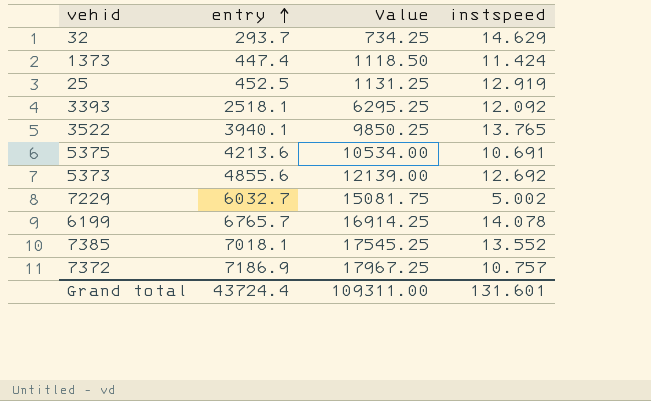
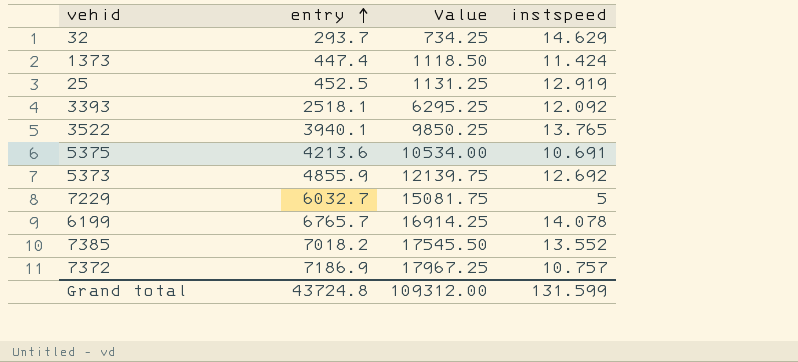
5373 | entry: 4855.6 -> 4855.9
5373 | Value: 12139.00 -> 12139.75
7229 | instspeed: 5.002 -> 5
7385 | entry: 7018.1 -> 7018.2
7385 | Value: 17545.25 -> 17545.50
Grand total | entry: 43724.4 -> 43724.8
Grand total | Value: 109311.00 -> 109312.00
Grand total | instspeed: 131.601 -> 131.599

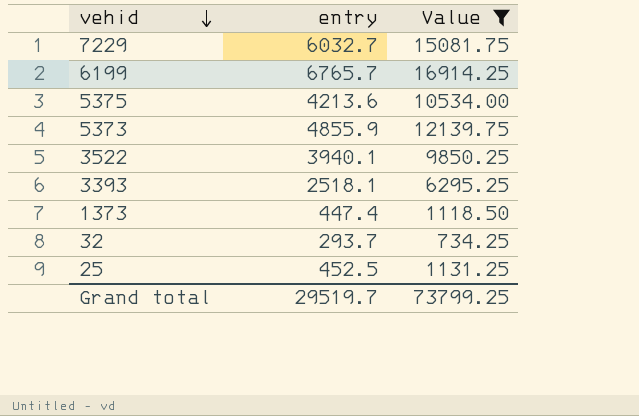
filter: none -> Value <= 16914.25
row order: entry ascending -> vehid descending
column instspeed | position: 4 -> none
Grand total | entry: 43724.8 -> 29519.7
Grand total | Value: 109312.00 -> 73799.25

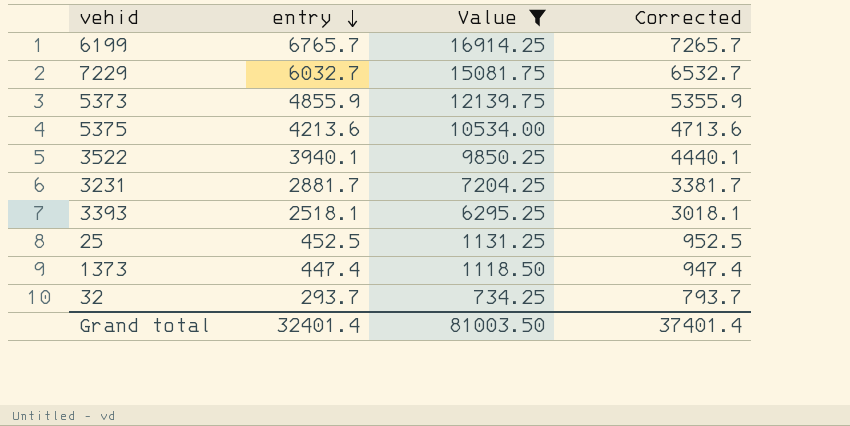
row order: vehid descending -> entry descending
column Corrected | formula: none -> [entry] + 500
row 3231: none -> 2881.7 | 7204.25 | 3381.7
Grand total | entry: 29519.7 -> 32401.4
Grand total | Value: 73799.25 -> 81003.50

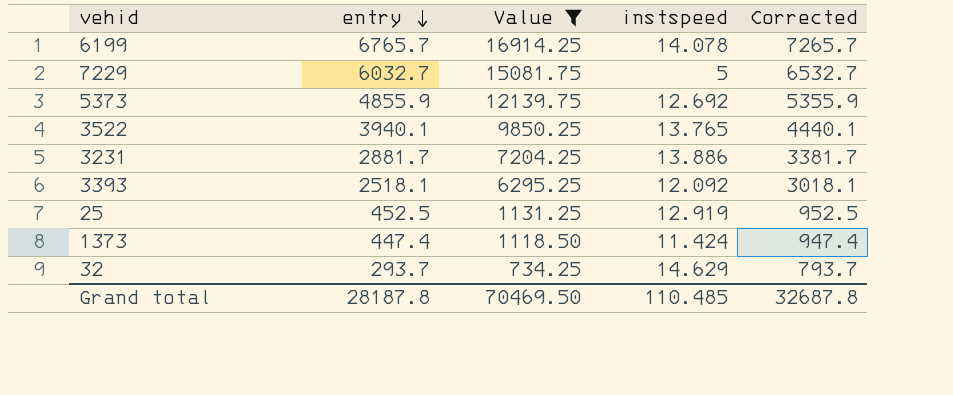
column instspeed | position: none -> 4
row 5375: 4213.6 | 10534.00 | 4713.6 -> none
Grand total | entry: 32401.4 -> 28187.8
Grand total | Value: 81003.50 -> 70469.50
Grand total | Corrected: 37401.4 -> 32687.8

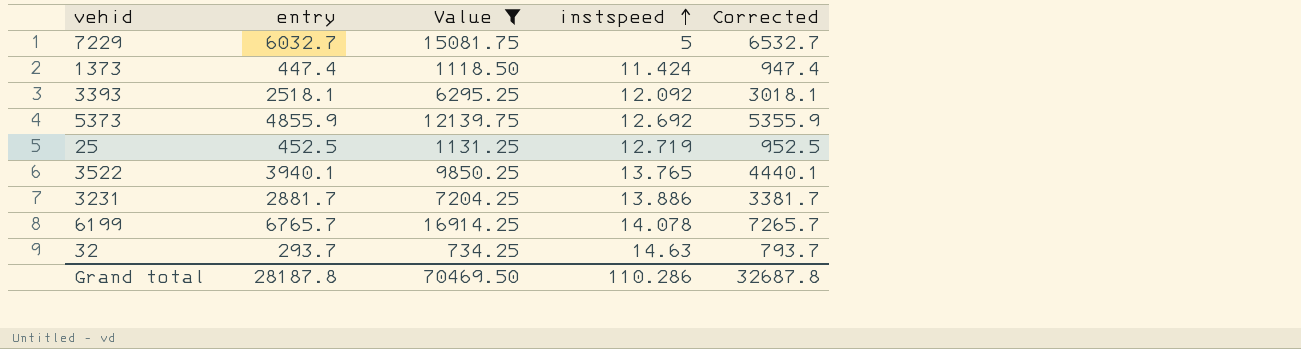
row order: entry descending -> instspeed ascending
25 | instspeed: 12.919 -> 12.719
32 | instspeed: 14.629 -> 14.63
Grand total | instspeed: 110.485 -> 110.286

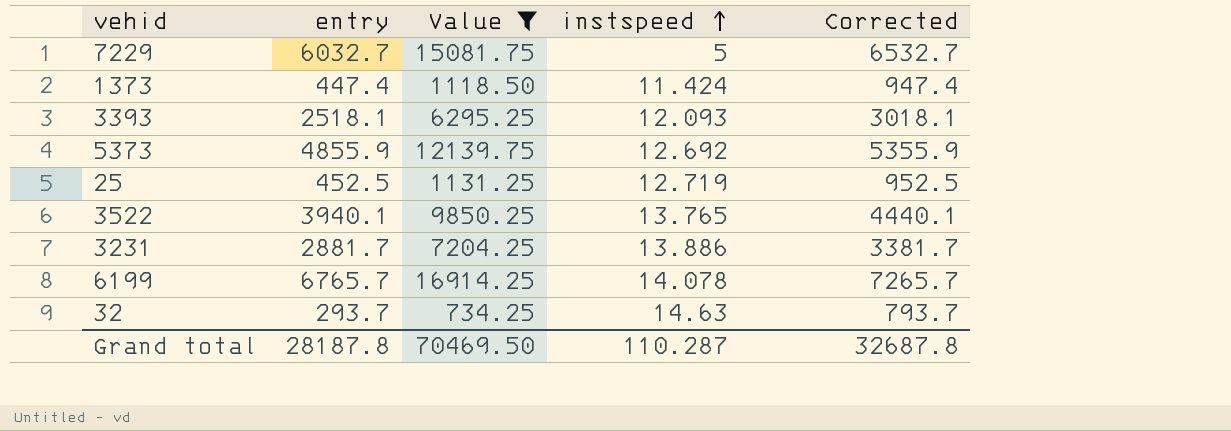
3393 | instspeed: 12.092 -> 12.093
Grand total | instspeed: 110.286 -> 110.287

